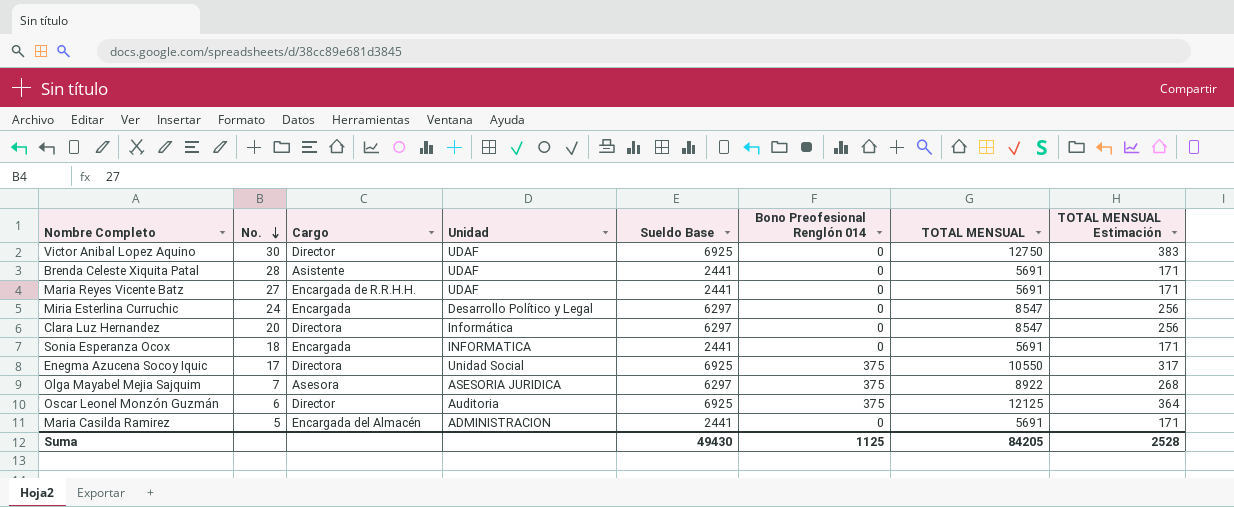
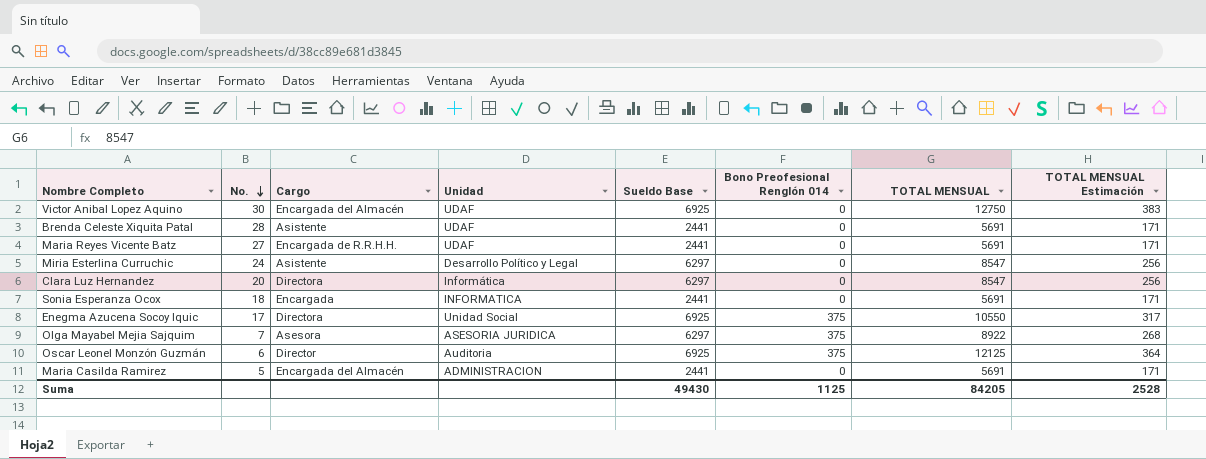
Victor Anibal Lopez Aquino | Cargo: Director -> Encargada del Almacén
Miria Esterlina Curruchic | Cargo: Encargada -> Asistente

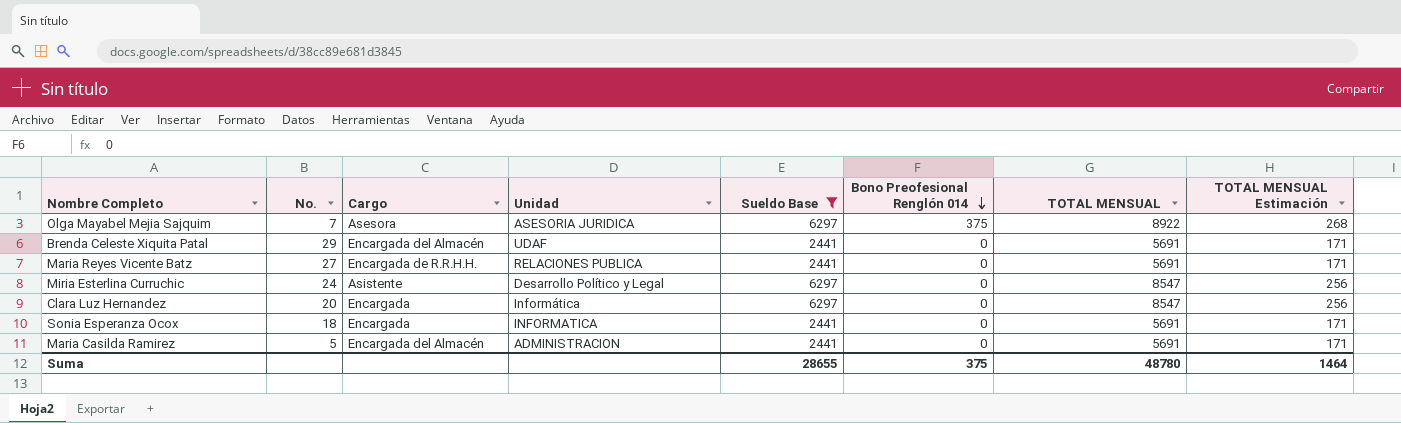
filter: none -> Sueldo Base != 6925
row order: No. descending -> Bono Preofesional Renglón 014 descending
Brenda Celeste Xiquita Patal | No.: 28 -> 29
Brenda Celeste Xiquita Patal | Cargo: Asistente -> Encargada del Almacén
Maria Reyes Vicente Batz | Unidad: UDAF -> RELACIONES PUBLICA
Clara Luz Hernandez | Cargo: Directora -> Encargada
Suma | Sueldo Base: 49430 -> 28655
Suma | Bono Preofesional Renglón 014: 1125 -> 375
Suma | TOTAL MENSUAL: 84205 -> 48780
Suma | TOTAL MENSUAL Estimación: 2528 -> 1464

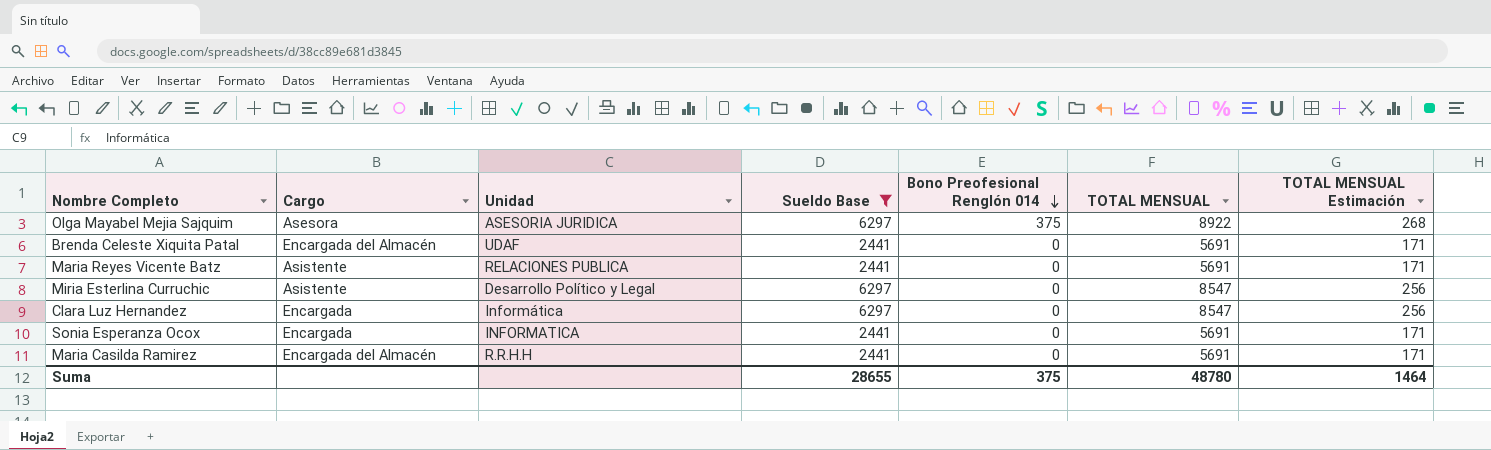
column No. | position: 2 -> none
Maria Reyes Vicente Batz | Cargo: Encargada de R.R.H.H. -> Asistente
Maria Casilda Ramirez | Unidad: ADMINISTRACION -> R.R.H.H

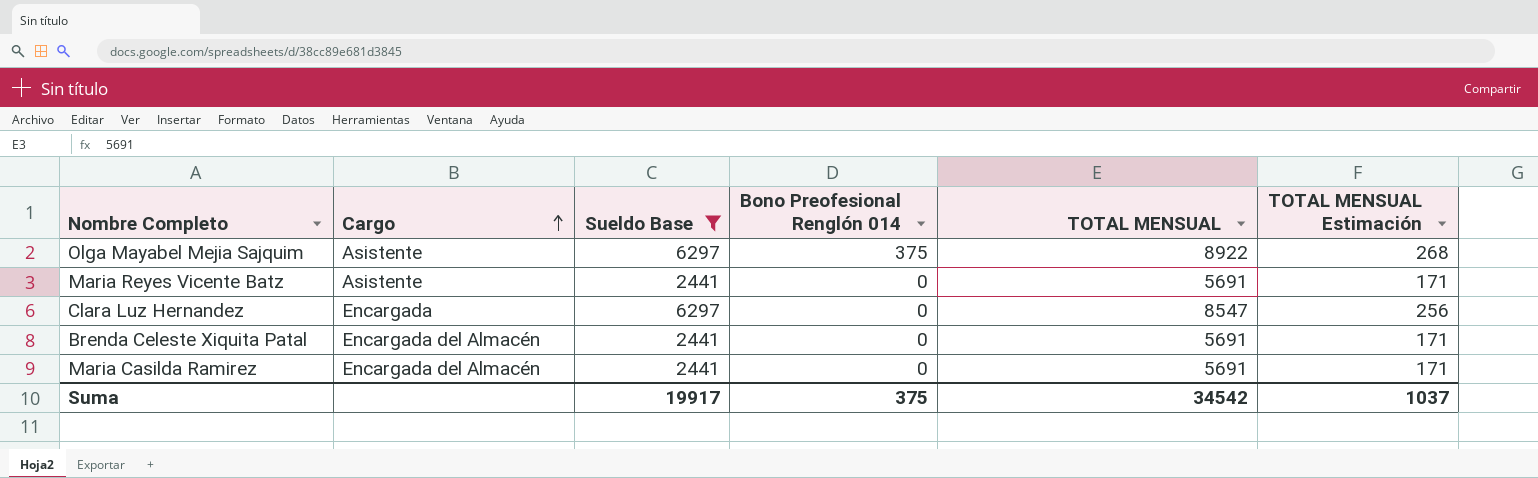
row order: Bono Preofesional Renglón 014 descending -> Cargo ascending
column Unidad | position: 3 -> none
row Miria Esterlina Curruchic: Asistente | Desarrollo Político y Legal | 6297 | 0 | 8547 | 256 -> none
row Sonia Esperanza Ocox: Encargada | INFORMATICA | 2441 | 0 | 5691 | 171 -> none
Olga Mayabel Mejia Sajquim | Cargo: Asesora -> Asistente
Suma | Sueldo Base: 28655 -> 19917
Suma | TOTAL MENSUAL: 48780 -> 34542
Suma | TOTAL MENSUAL Estimación: 1464 -> 1037

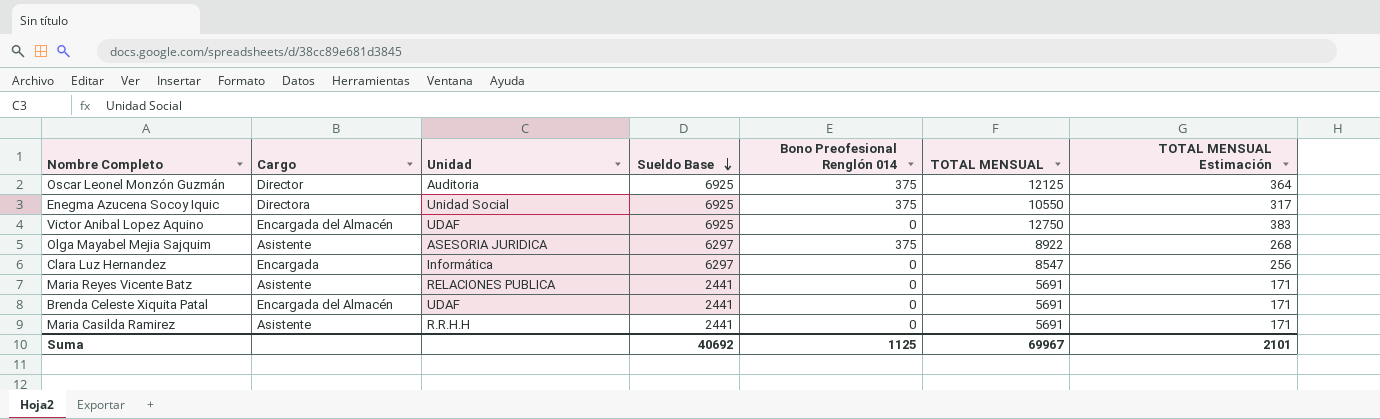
filter: Sueldo Base != 6925 -> none
row order: Cargo ascending -> Sueldo Base descending
column Unidad | position: none -> 3
Maria Casilda Ramirez | Cargo: Encargada del Almacén -> Asistente
Suma | Sueldo Base: 19917 -> 40692
Suma | Bono Preofesional Renglón 014: 375 -> 1125
Suma | TOTAL MENSUAL: 34542 -> 69967
Suma | TOTAL MENSUAL Estimación: 1037 -> 2101

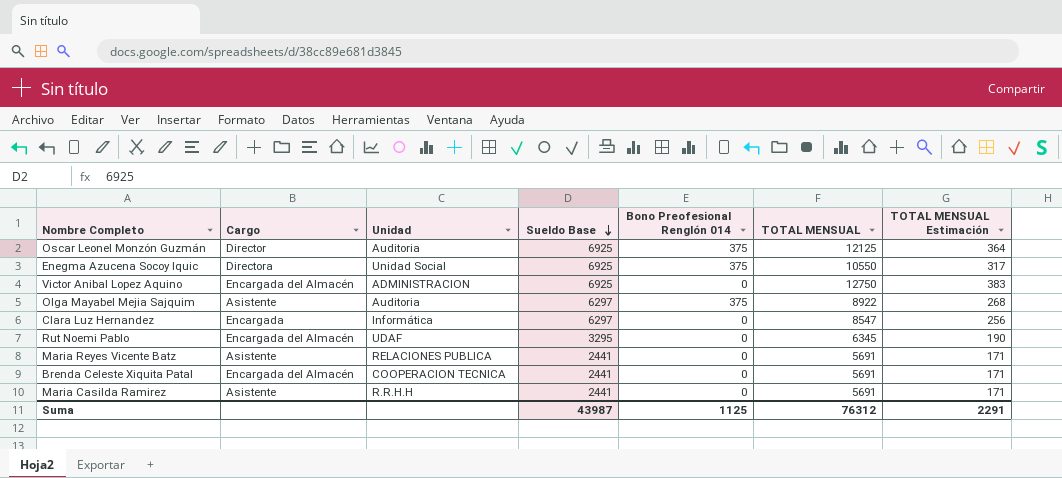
Victor Anibal Lopez Aquino | Unidad: UDAF -> ADMINISTRACION
Olga Mayabel Mejia Sajquim | Unidad: ASESORIA JURIDICA -> Auditoria
row Rut Noemi Pablo: none -> Encargada del Almacén | UDAF | 3295 | 0 | 6345 | 190
Brenda Celeste Xiquita Patal | Unidad: UDAF -> COOPERACION TECNICA
Suma | Sueldo Base: 40692 -> 43987
Suma | TOTAL MENSUAL: 69967 -> 76312
Suma | TOTAL MENSUAL Estimación: 2101 -> 2291

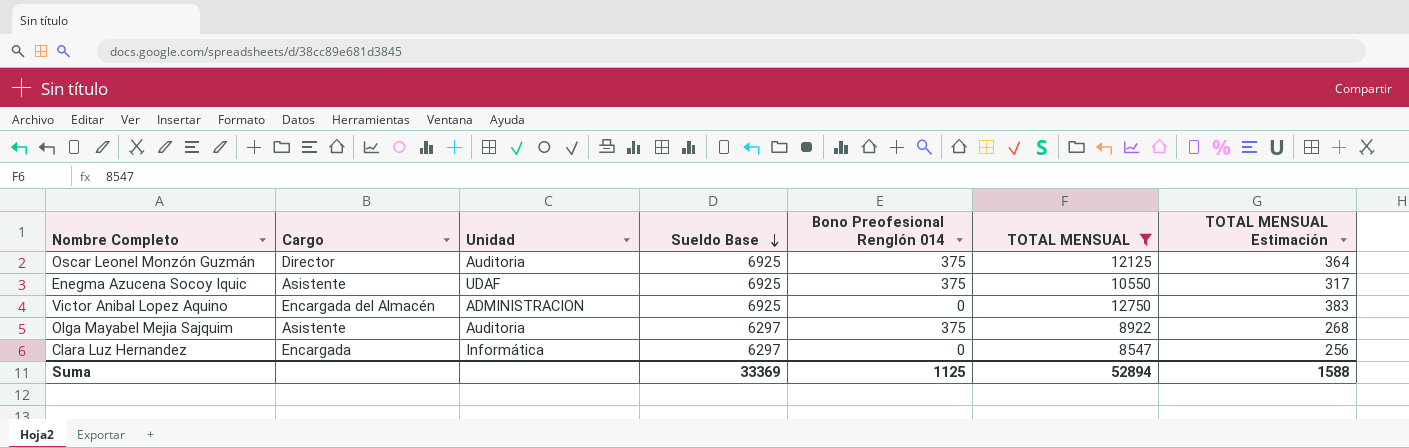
filter: none -> TOTAL MENSUAL >= 8547
Enegma Azucena Socoy Iquic | Cargo: Directora -> Asistente
Enegma Azucena Socoy Iquic | Unidad: Unidad Social -> UDAF
Suma | Sueldo Base: 43987 -> 33369
Suma | TOTAL MENSUAL: 76312 -> 52894
Suma | TOTAL MENSUAL Estimación: 2291 -> 1588

